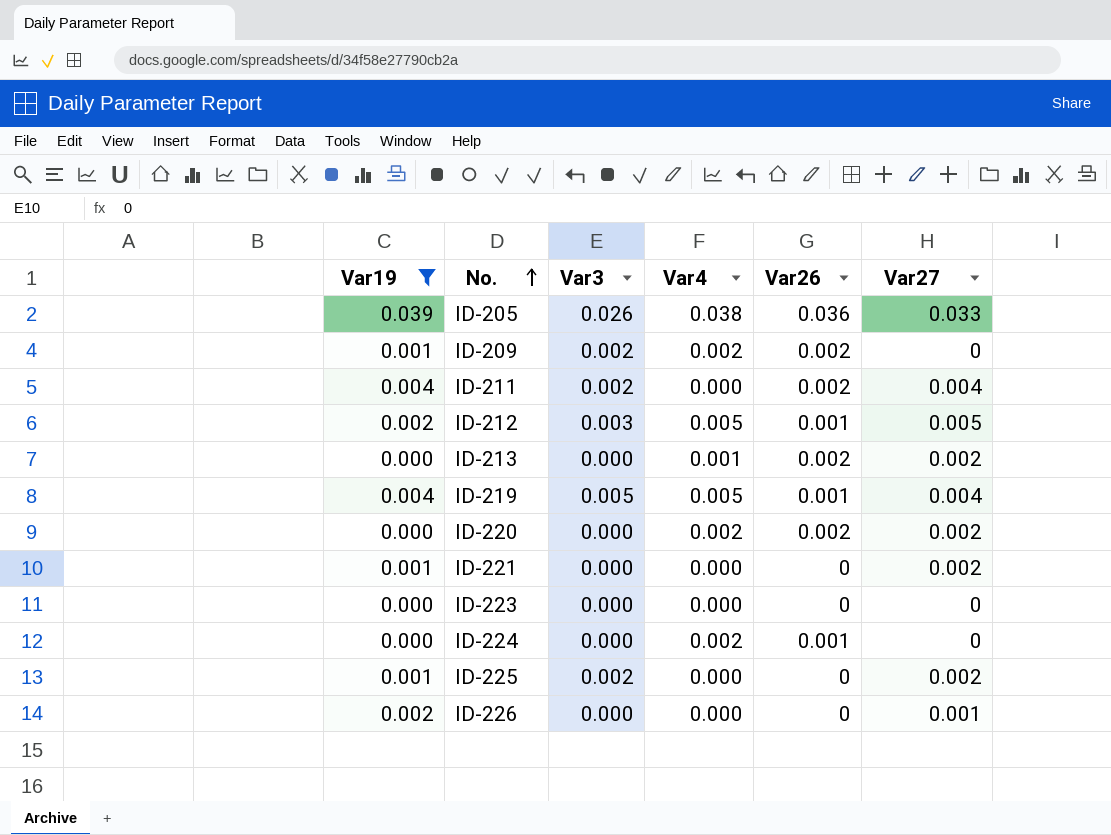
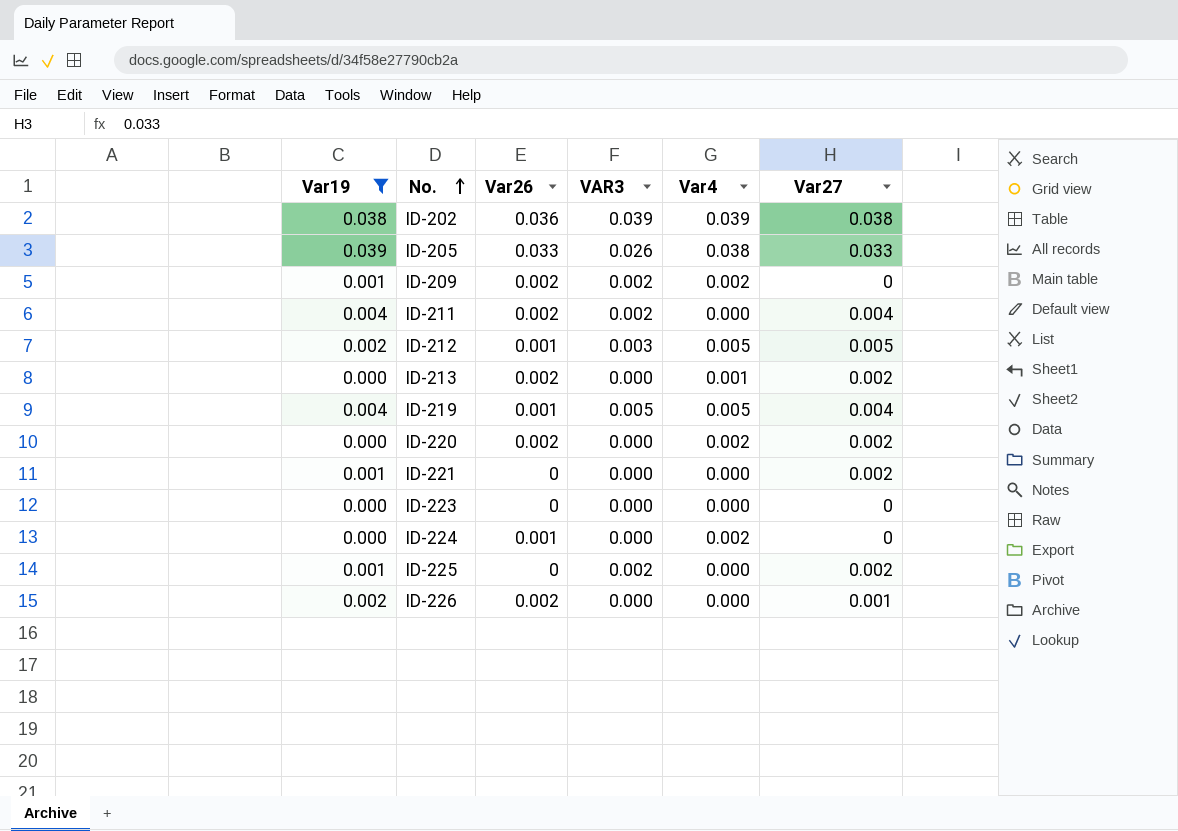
column Var26 | position: 5 -> 3
column name: Var3 -> VAR3
row ID-202: none -> 0.038 | 0.036 | 0.039 | 0.039 | 0.038
ID-205 | Var26: 0.036 -> 0.033
ID-226 | Var26: 0 -> 0.002

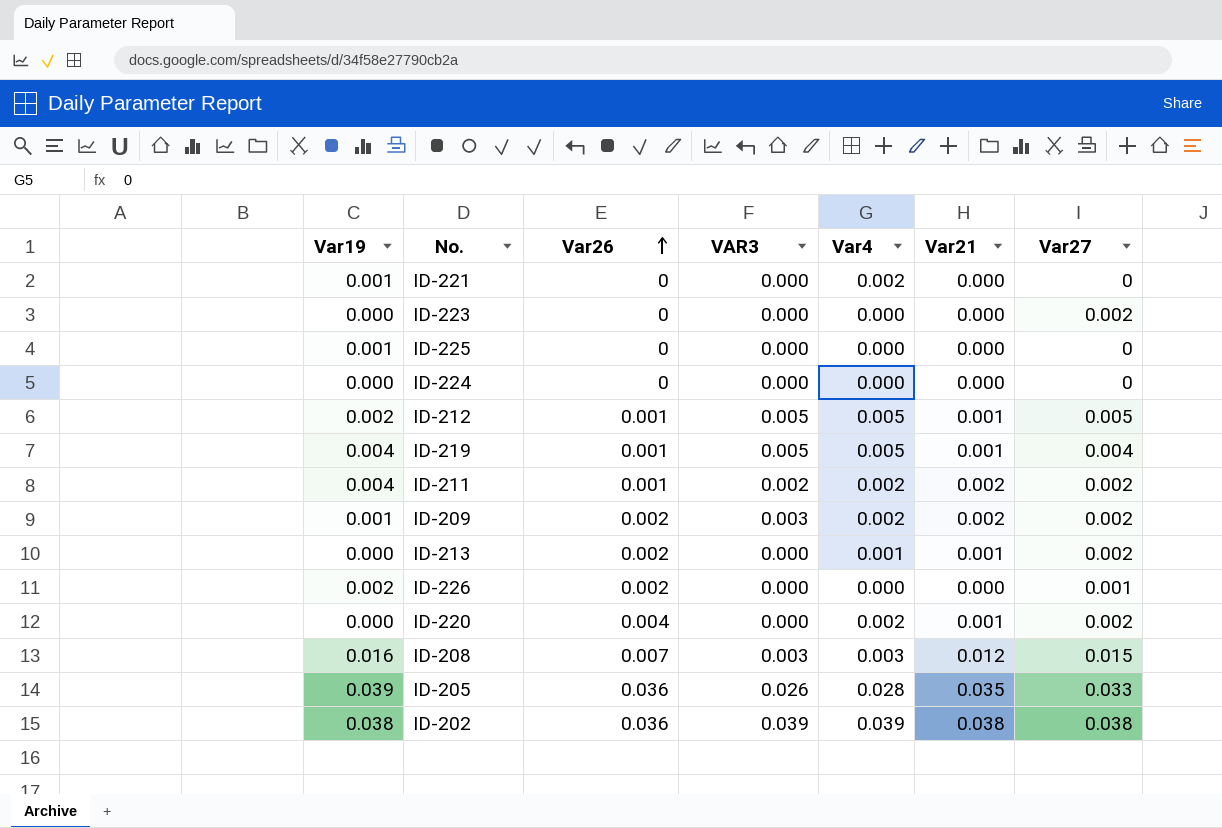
filter: Var19 != 0.016 -> none
row order: No. ascending -> Var26 ascending
column Var21 | position: none -> 6
ID-221 | Var4: 0.000 -> 0.002
ID-221 | Var27: 0.002 -> 0
ID-223 | Var27: 0 -> 0.002
ID-225 | VAR3: 0.002 -> 0.000
ID-225 | Var27: 0.002 -> 0
ID-224 | Var26: 0.001 -> 0
ID-224 | Var4: 0.002 -> 0.000
ID-212 | VAR3: 0.003 -> 0.005
ID-211 | Var26: 0.002 -> 0.001
ID-211 | Var4: 0.000 -> 0.002
ID-211 | Var27: 0.004 -> 0.002
ID-209 | VAR3: 0.002 -> 0.003
ID-209 | Var27: 0 -> 0.002
ID-220 | Var26: 0.002 -> 0.004
ID-205 | Var26: 0.033 -> 0.036
ID-205 | Var4: 0.038 -> 0.028

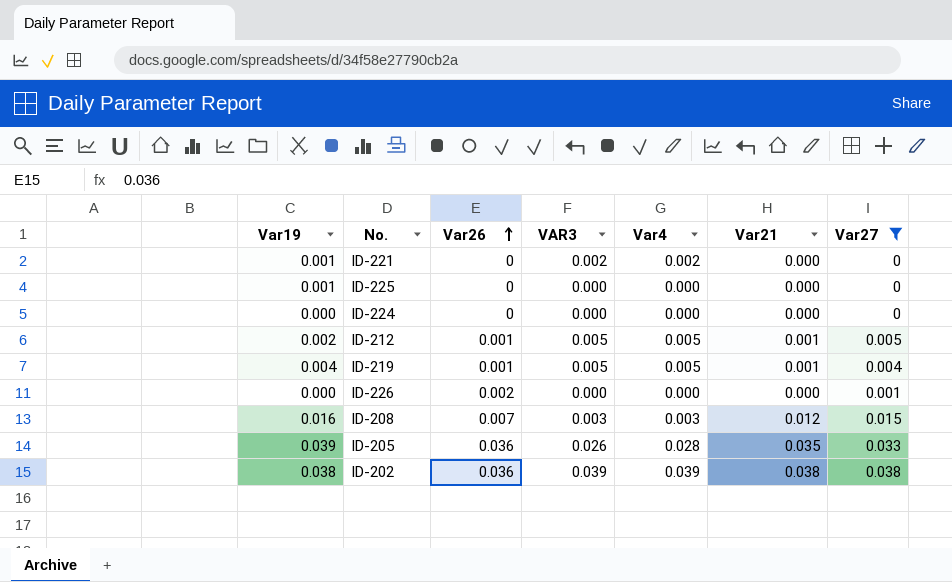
filter: none -> Var27 != 0.002
ID-221 | VAR3: 0.000 -> 0.002
ID-226 | Var19: 0.002 -> 0.000

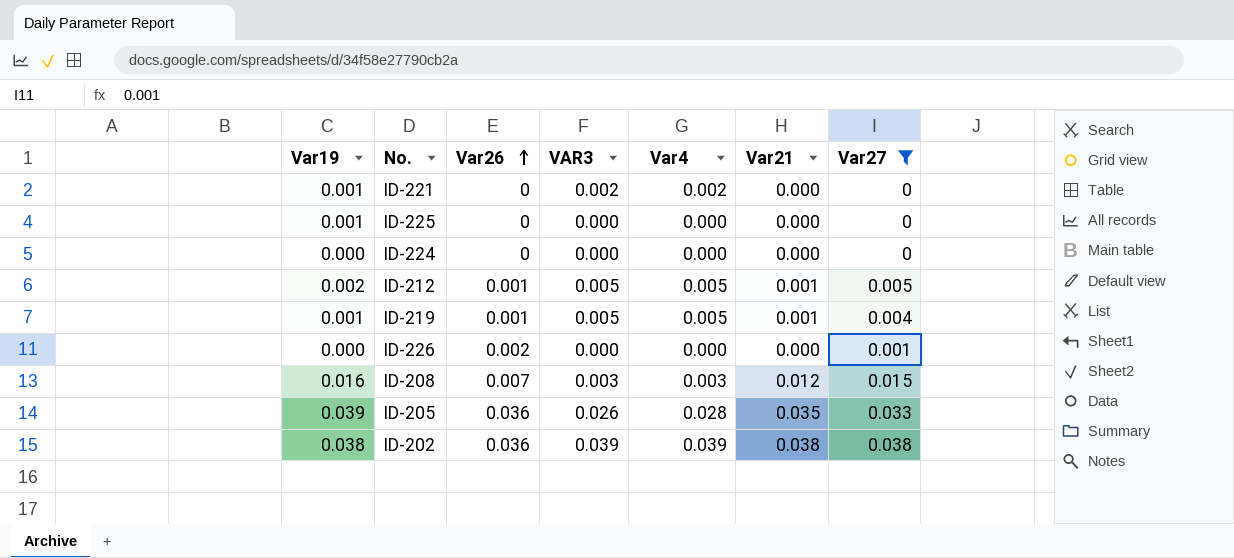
ID-219 | Var19: 0.004 -> 0.001

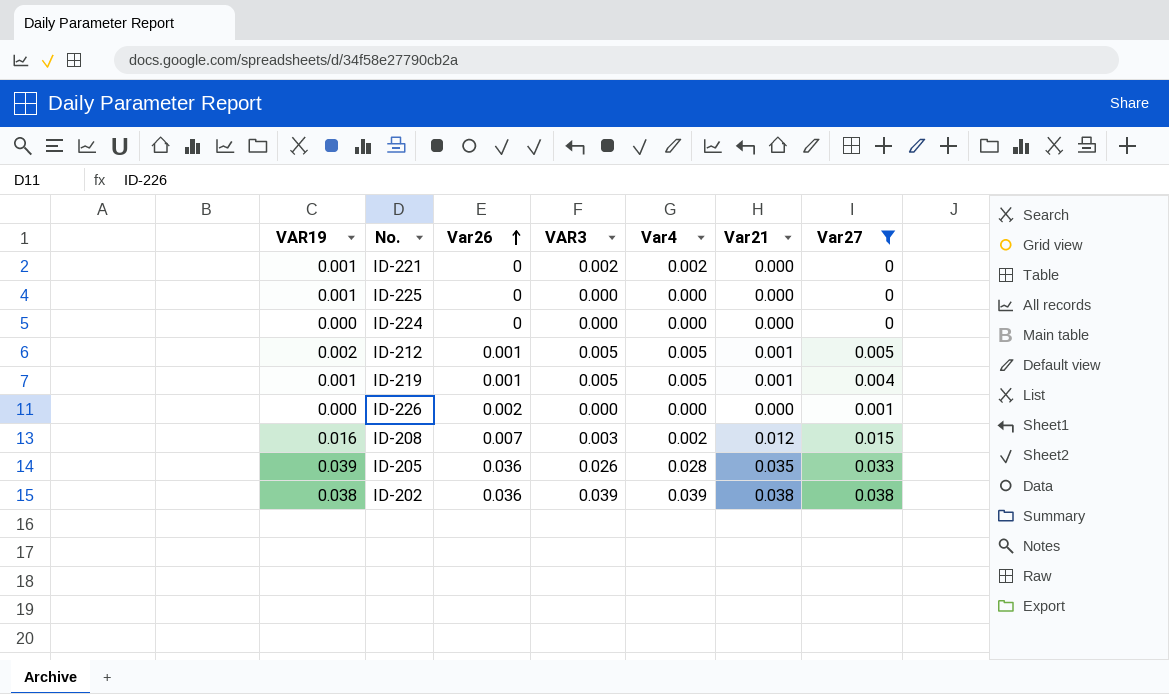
column name: Var19 -> VAR19
ID-208 | Var4: 0.003 -> 0.002

